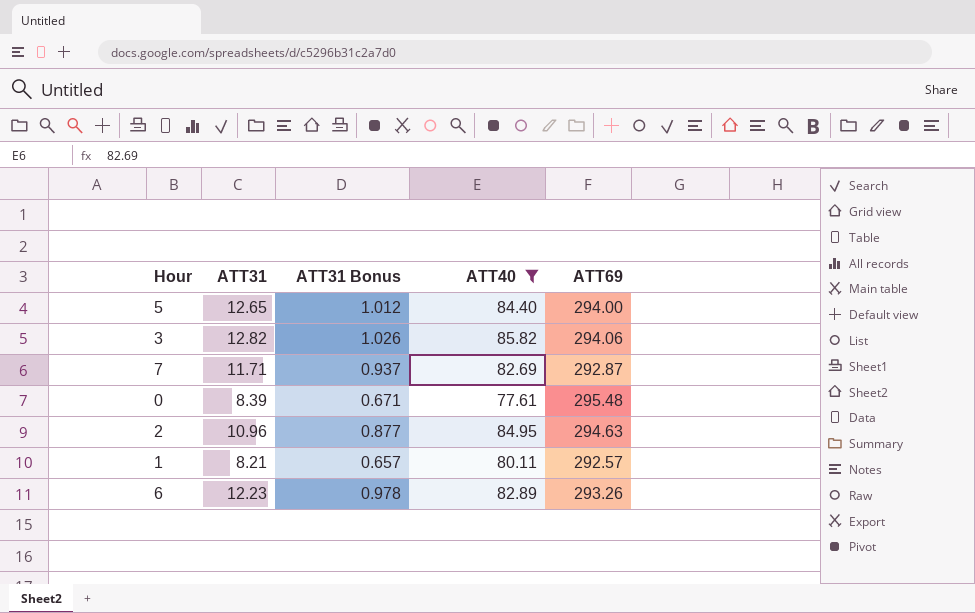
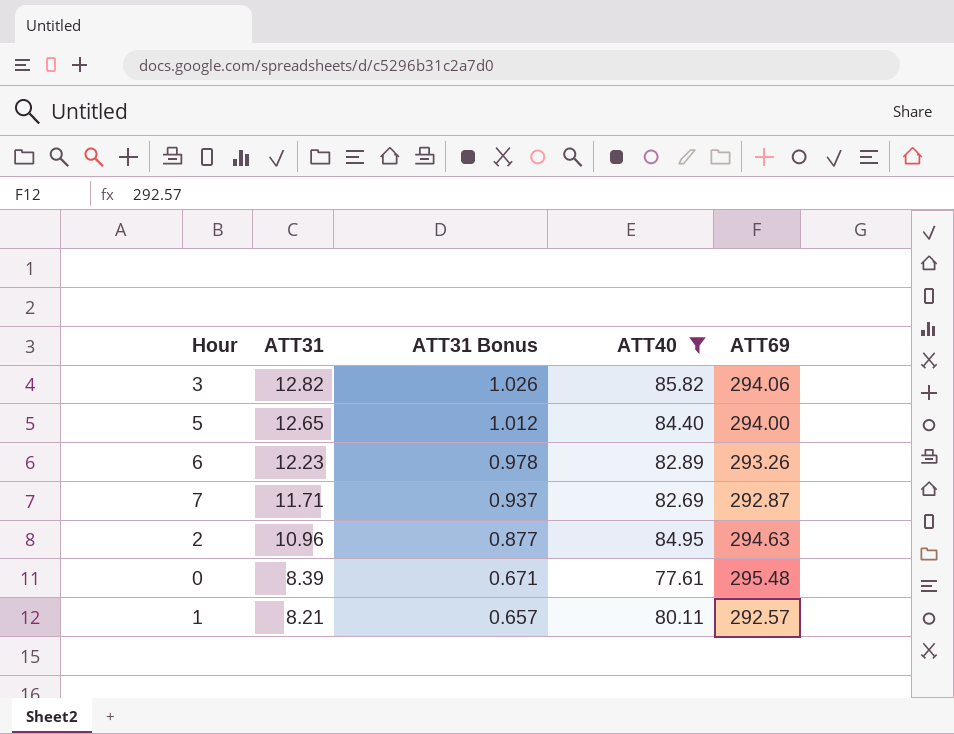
row order: none -> ATT31 descending

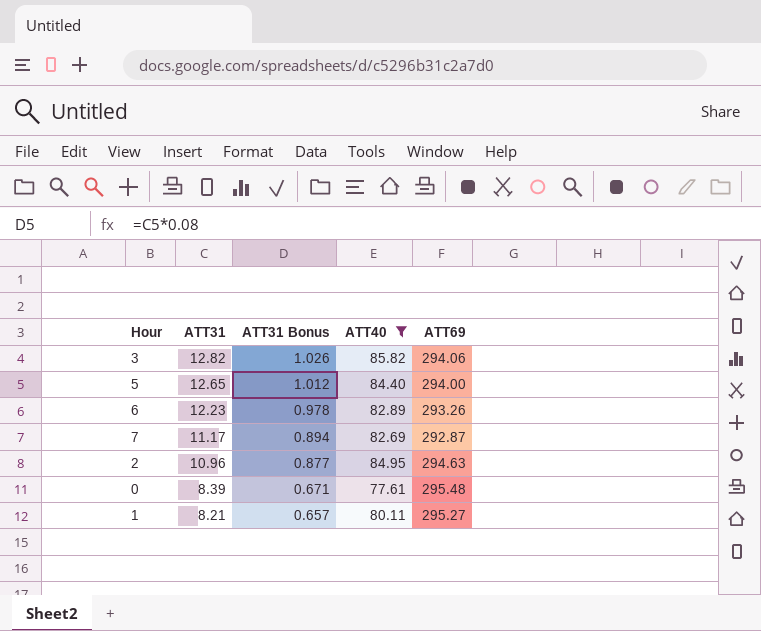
7 | ATT31: 11.71 -> 11.17
7 | ATT31 Bonus: 0.937 -> 0.894
1 | ATT69: 292.57 -> 295.27

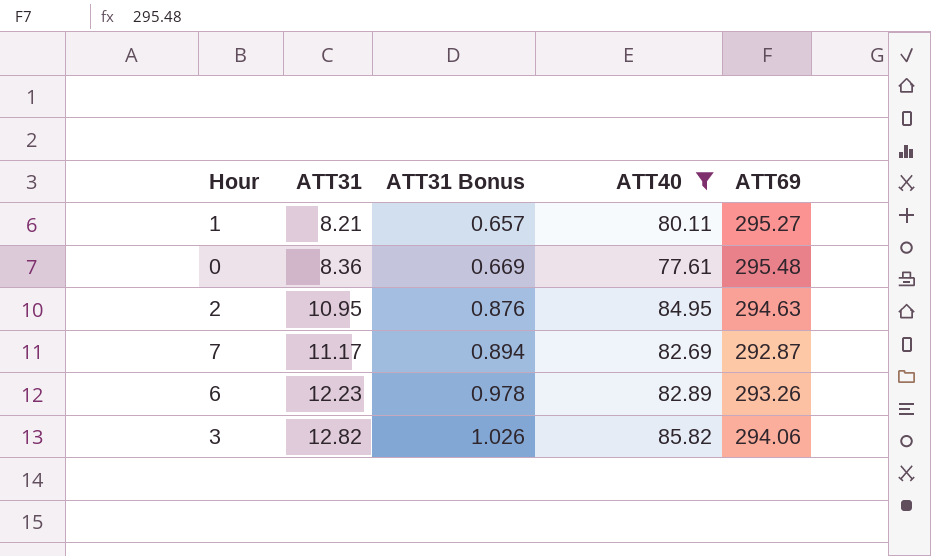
row order: ATT31 descending -> ATT31 ascending
row 5: 12.65 | 1.012 | 84.40 | 294.00 -> none
0 | ATT31: 8.39 -> 8.36
0 | ATT31 Bonus: 0.671 -> 0.669
2 | ATT31: 10.96 -> 10.95
2 | ATT31 Bonus: 0.877 -> 0.876

